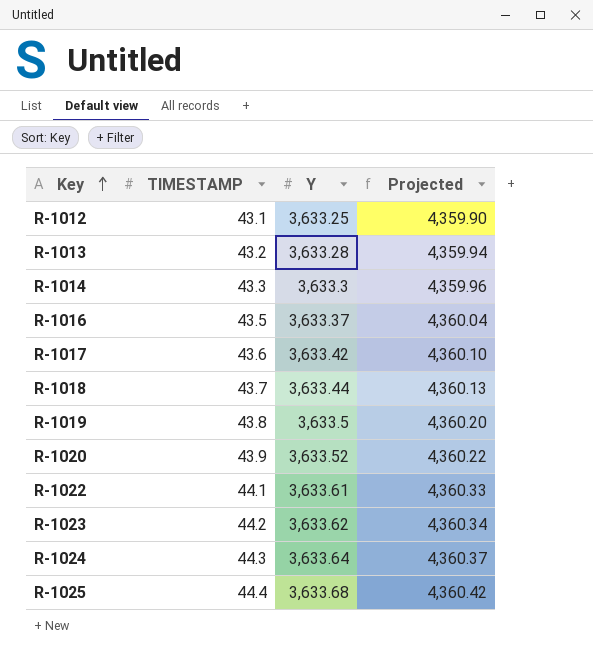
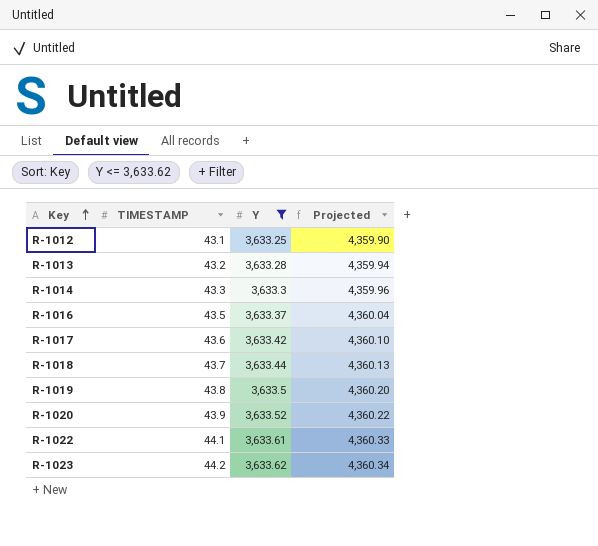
filter: none -> Y <= 3,633.62

